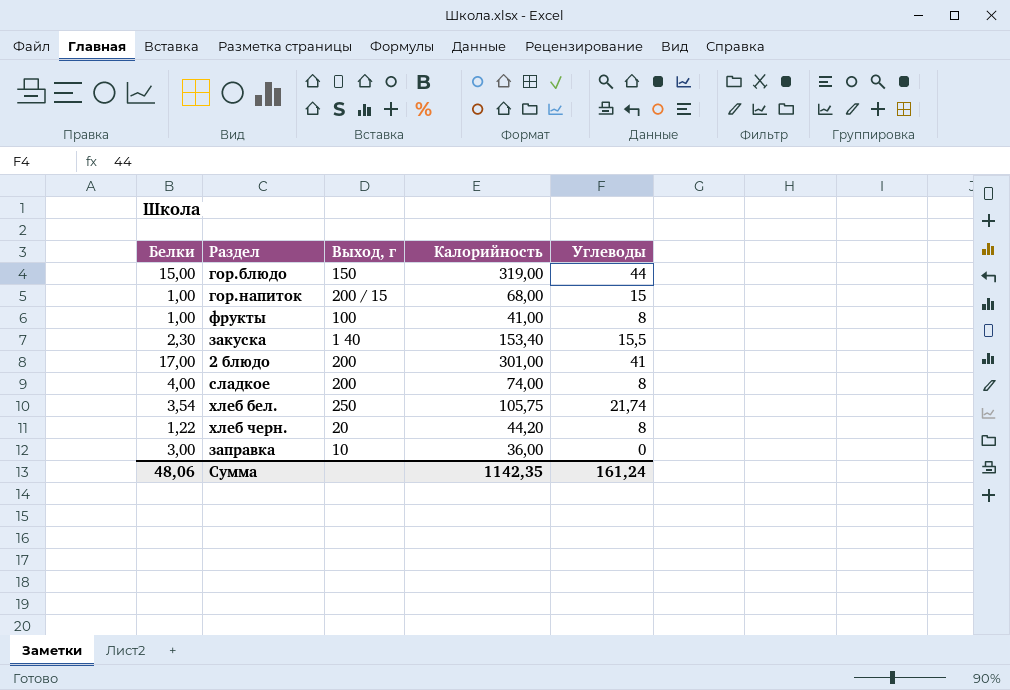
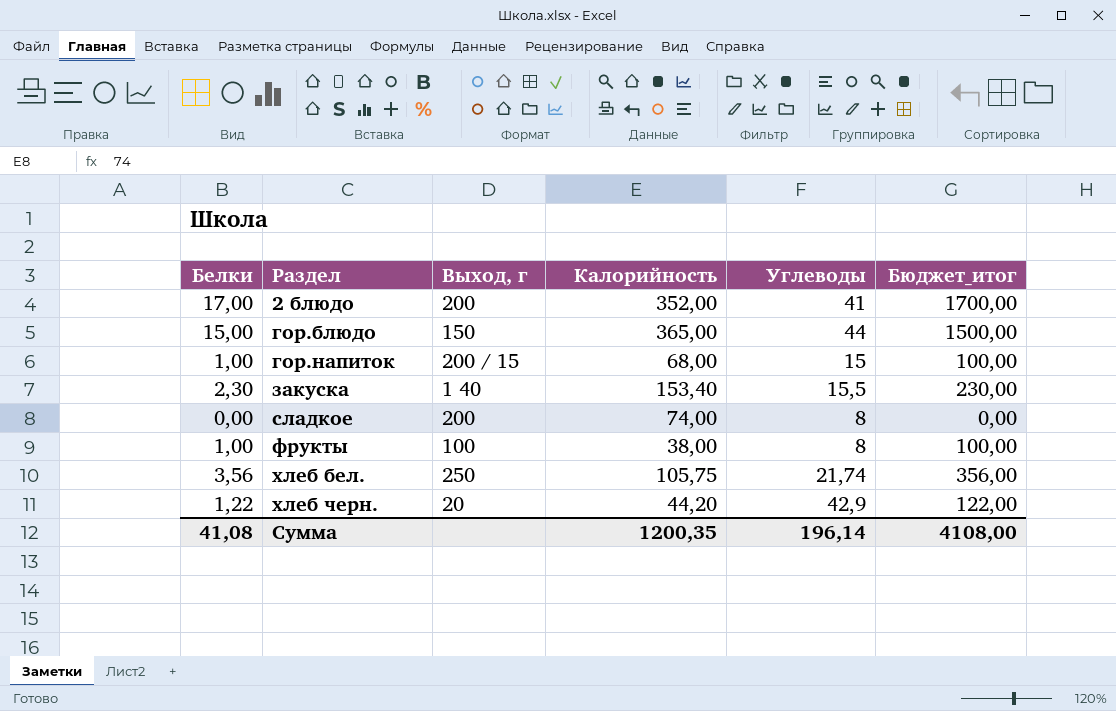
row order: none -> Раздел ascending
column Бюджет_итог | formula: none -> [Белки] * 100
row заправка: 3,00 | 10 | 36,00 | 0 -> none
2 блюдо | Калорийность: 301,00 -> 352,00
гор.блюдо | Калорийность: 319,00 -> 365,00
сладкое | Белки: 4,00 -> 0,00
фрукты | Калорийность: 41,00 -> 38,00
хлеб бел. | Белки: 3,54 -> 3,56
хлеб черн. | Углеводы: 8 -> 42,9
Сумма | Белки: 48,06 -> 41,08
Сумма | Калорийность: 1142,35 -> 1200,35
Сумма | Углеводы: 161,24 -> 196,14

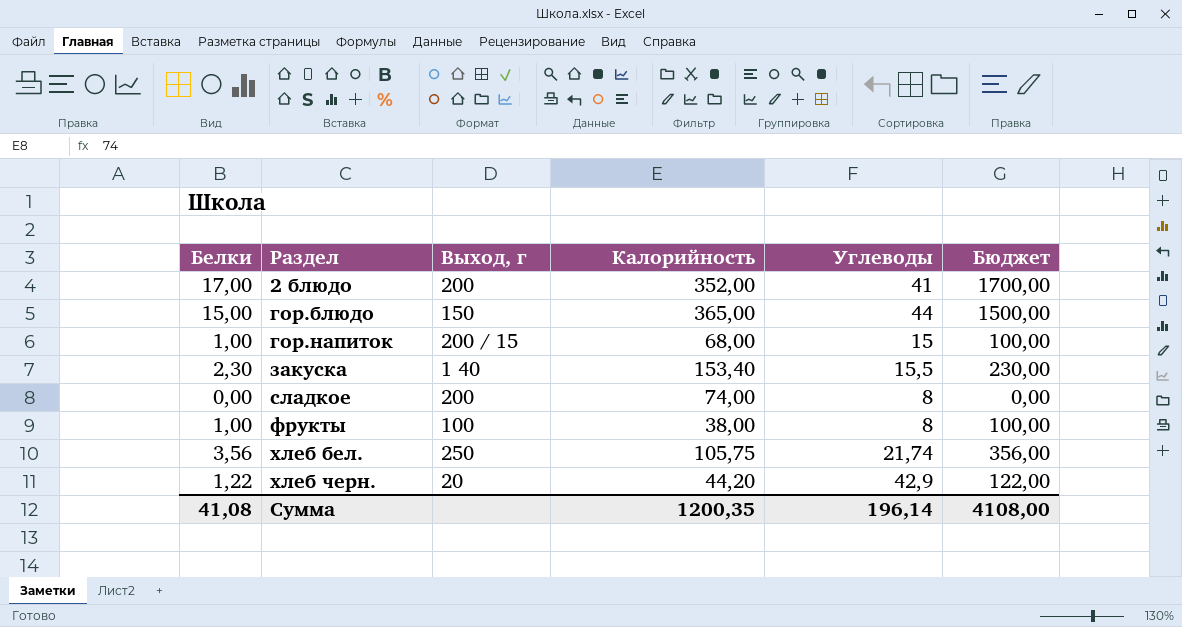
column name: Бюджет_итог -> Бюджет

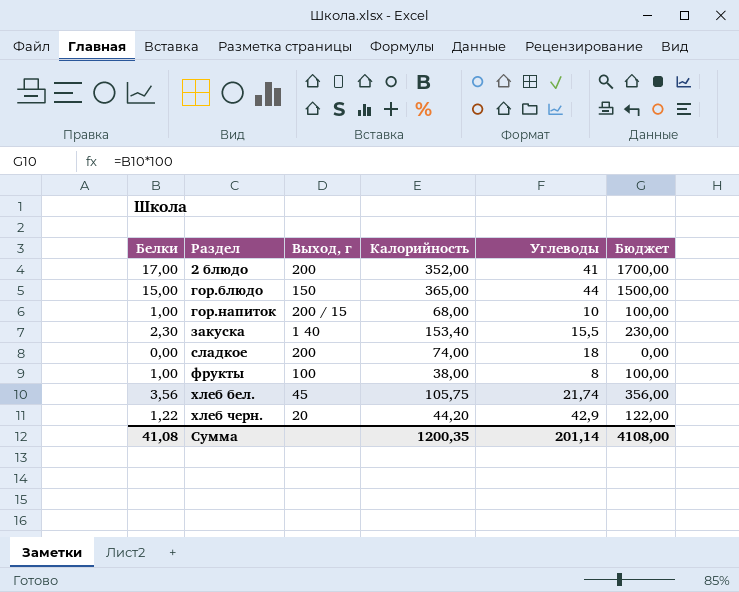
гор.напиток | Углеводы: 15 -> 10
сладкое | Углеводы: 8 -> 18
хлеб бел. | Выход, г: 250 -> 45
Сумма | Углеводы: 196,14 -> 201,14

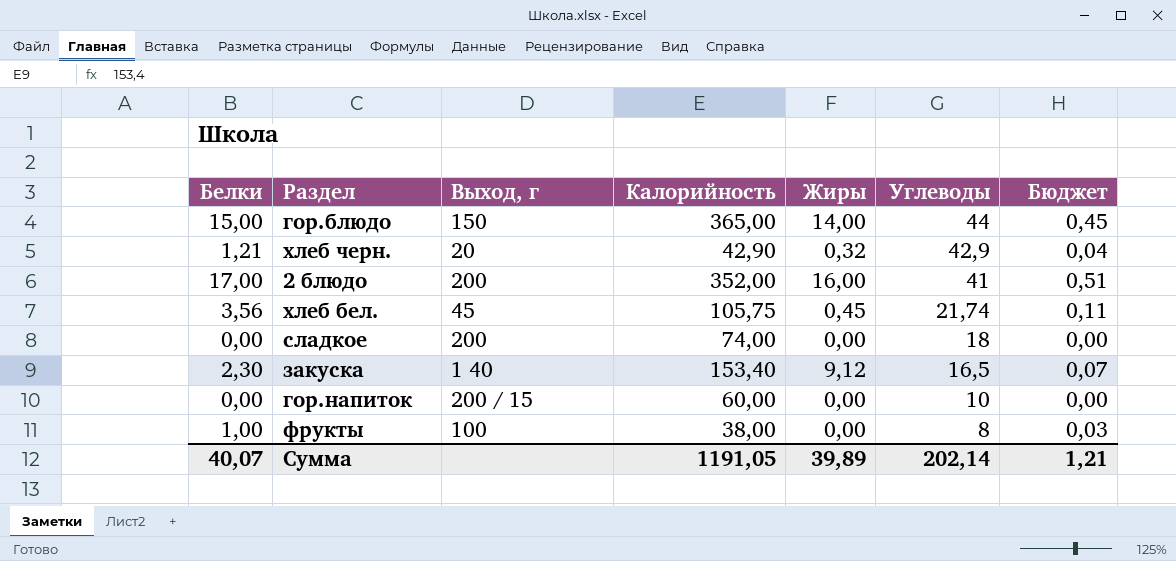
row order: Раздел ascending -> Углеводы descending
column Жиры | position: none -> 5
column Бюджет | formula: [Белки] * 100 -> [Белки] * 0,03
хлеб черн. | Белки: 1,22 -> 1,21
хлеб черн. | Калорийность: 44,20 -> 42,90
закуска | Углеводы: 15,5 -> 16,5
гор.напиток | Белки: 1,00 -> 0,00
гор.напиток | Калорийность: 68,00 -> 60,00
Сумма | Белки: 41,08 -> 40,07
Сумма | Калорийность: 1200,35 -> 1191,05
Сумма | Углеводы: 201,14 -> 202,14
Сумма | Бюджет: 4108,00 -> 1,21

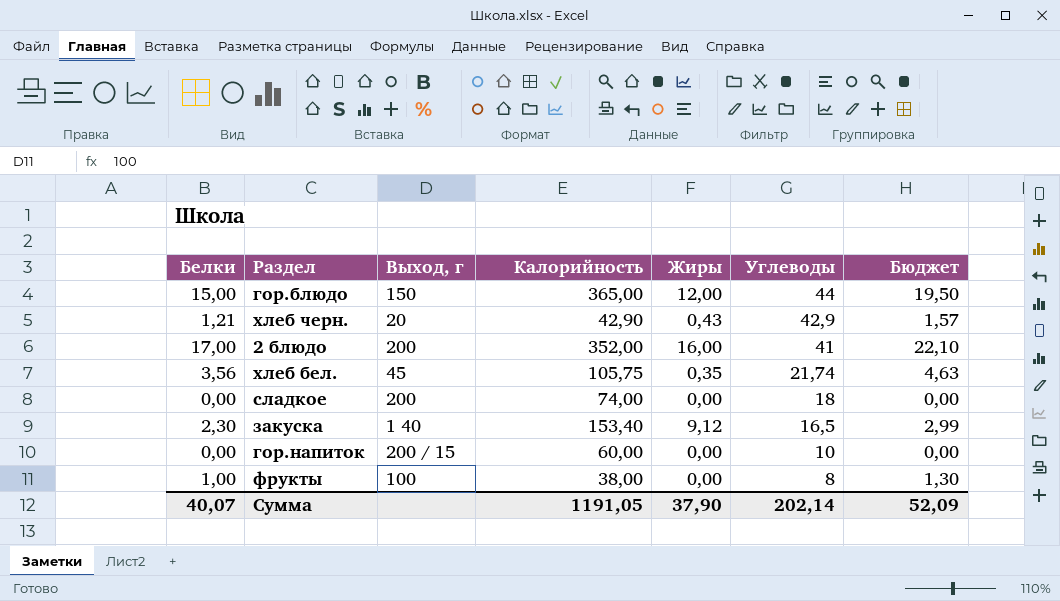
column Бюджет | formula: [Белки] * 0,03 -> [Белки] * 1,3
гор.блюдо | Жиры: 14,00 -> 12,00
хлеб черн. | Жиры: 0,32 -> 0,43
хлеб бел. | Жиры: 0,45 -> 0,35
Сумма | Жиры: 39,89 -> 37,90
Сумма | Бюджет: 1,21 -> 52,09

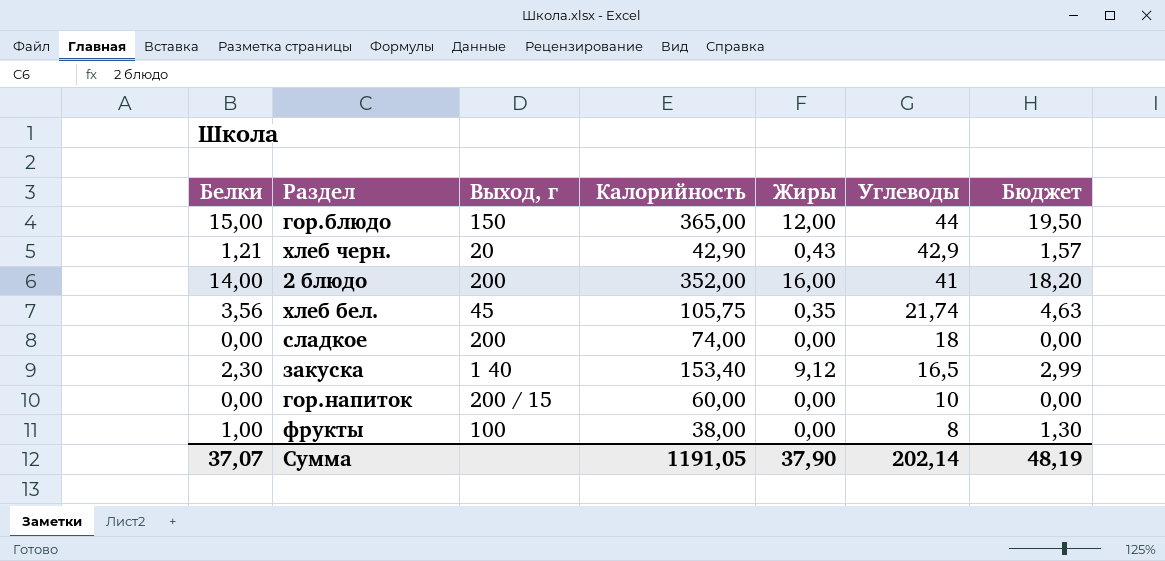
2 блюдо | Белки: 17,00 -> 14,00
2 блюдо | Бюджет: 22,10 -> 18,20
Сумма | Белки: 40,07 -> 37,07
Сумма | Бюджет: 52,09 -> 48,19

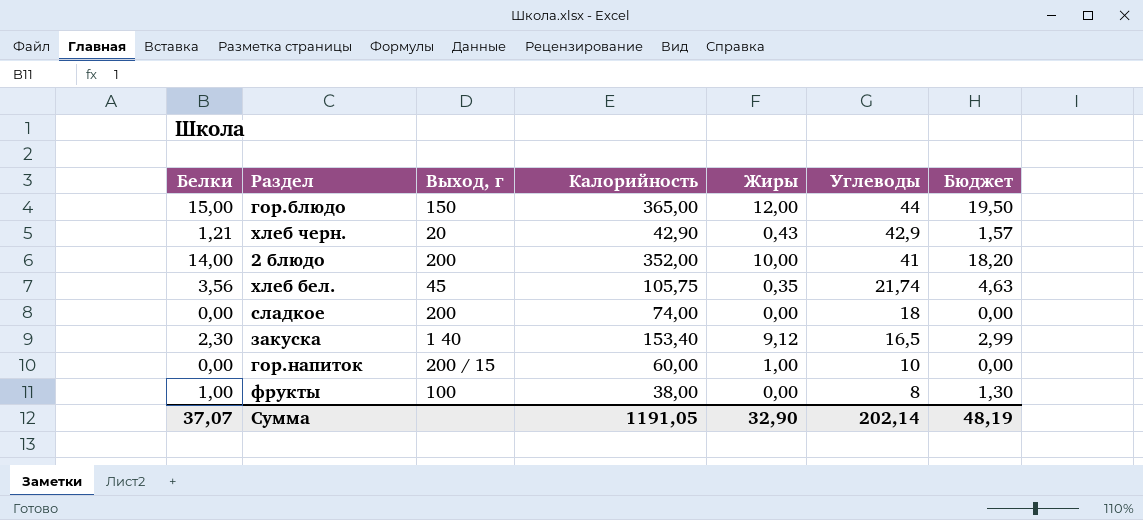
2 блюдо | Жиры: 16,00 -> 10,00
гор.напиток | Жиры: 0,00 -> 1,00
Сумма | Жиры: 37,90 -> 32,90

